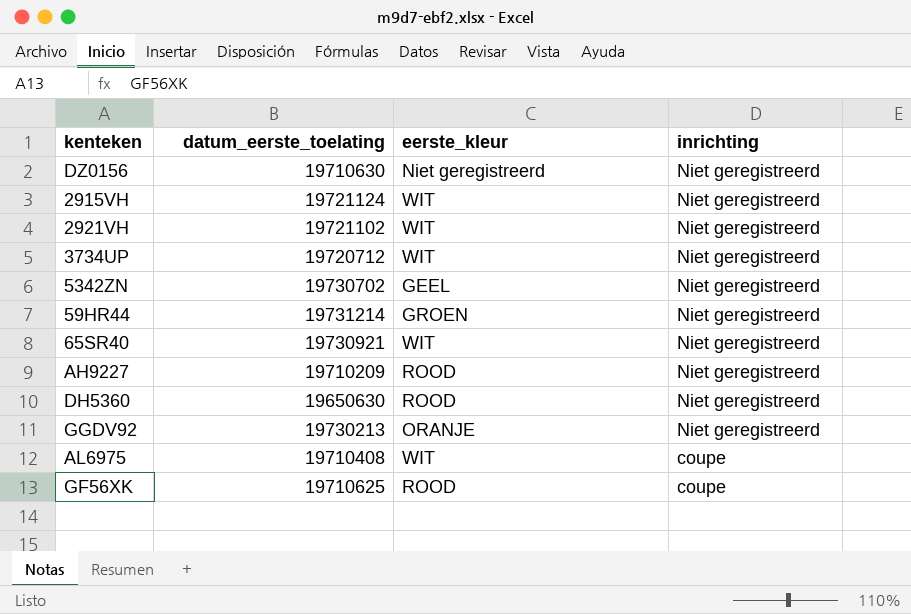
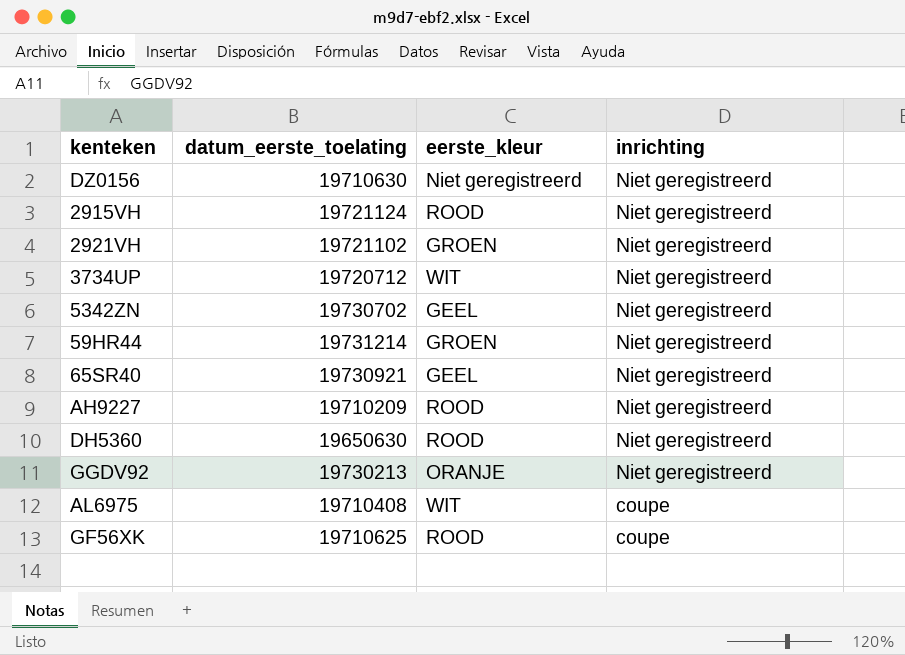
2915VH | eerste_kleur: WIT -> ROOD
2921VH | eerste_kleur: WIT -> GROEN
65SR40 | eerste_kleur: WIT -> GEEL

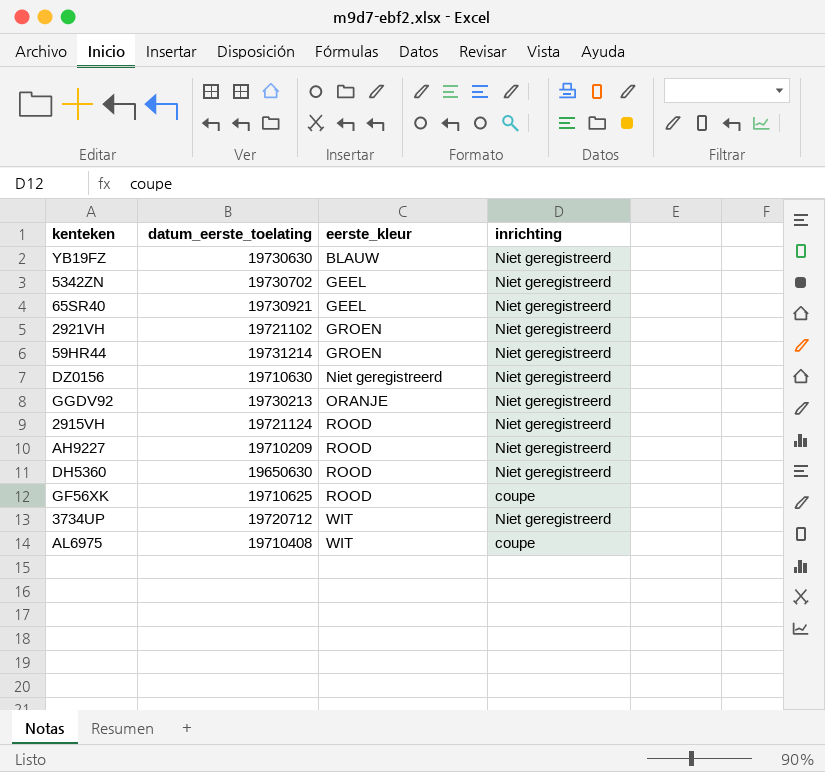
row order: inrichting descending -> eerste_kleur ascending
row YB19FZ: none -> 19730630 | BLAUW | Niet geregistreerd

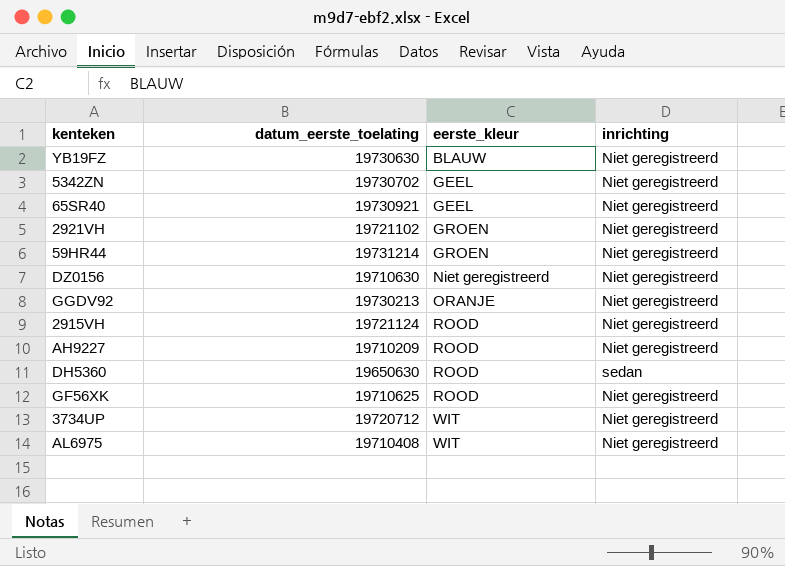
DH5360 | inrichting: Niet geregistreerd -> sedan
GF56XK | inrichting: coupe -> Niet geregistreerd
AL6975 | inrichting: coupe -> Niet geregistreerd

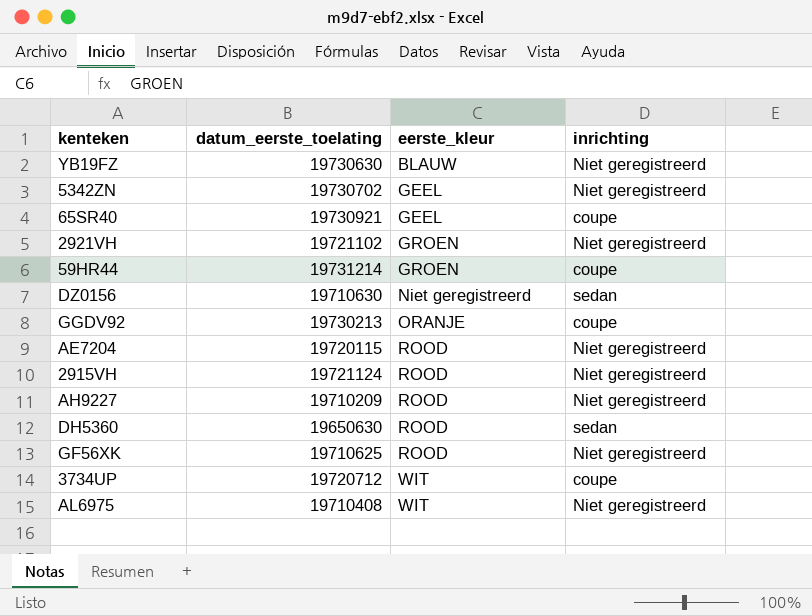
65SR40 | inrichting: Niet geregistreerd -> coupe
59HR44 | inrichting: Niet geregistreerd -> coupe
DZ0156 | inrichting: Niet geregistreerd -> sedan
GGDV92 | inrichting: Niet geregistreerd -> coupe
row AE7204: none -> 19720115 | ROOD | Niet geregistreerd
3734UP | inrichting: Niet geregistreerd -> coupe

